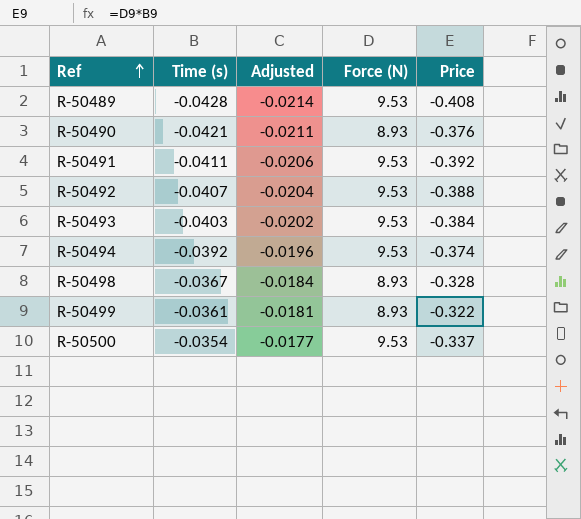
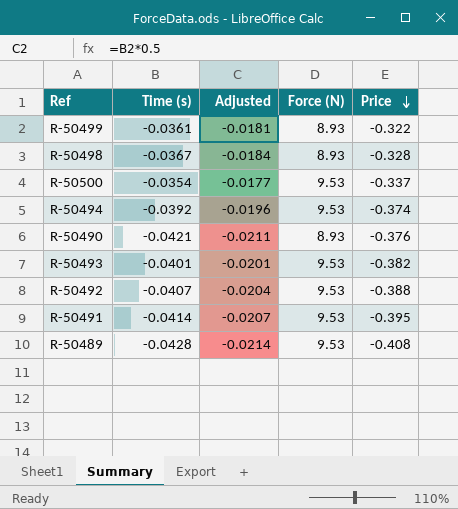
row order: Ref ascending -> Price descending
R-50493 | Time (s): -0.0403 -> -0.0401
R-50493 | Adjusted: -0.0202 -> -0.0201
R-50493 | Price: -0.384 -> -0.382
R-50491 | Time (s): -0.0411 -> -0.0414
R-50491 | Adjusted: -0.0206 -> -0.0207
R-50491 | Price: -0.392 -> -0.395

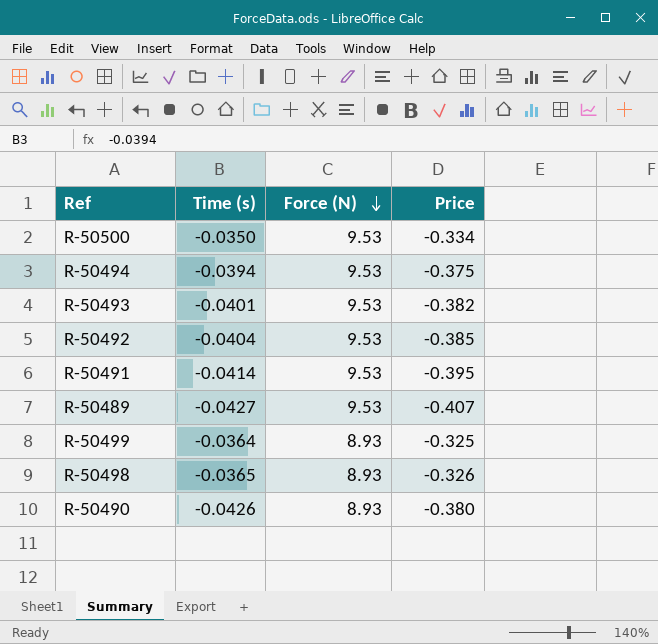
row order: Price descending -> Force (N) descending
column Adjusted | formula: [Time (s)] * 0.5 -> none
R-50500 | Time (s): -0.0354 -> -0.0350
R-50500 | Price: -0.337 -> -0.334
R-50494 | Time (s): -0.0392 -> -0.0394
R-50494 | Price: -0.374 -> -0.375
R-50492 | Time (s): -0.0407 -> -0.0404
R-50492 | Price: -0.388 -> -0.385
R-50489 | Time (s): -0.0428 -> -0.0427
R-50489 | Price: -0.408 -> -0.407
R-50499 | Time (s): -0.0361 -> -0.0364
R-50499 | Price: -0.322 -> -0.325
R-50498 | Time (s): -0.0367 -> -0.0365
R-50498 | Price: -0.328 -> -0.326
R-50490 | Time (s): -0.0421 -> -0.0426
R-50490 | Price: -0.376 -> -0.380

